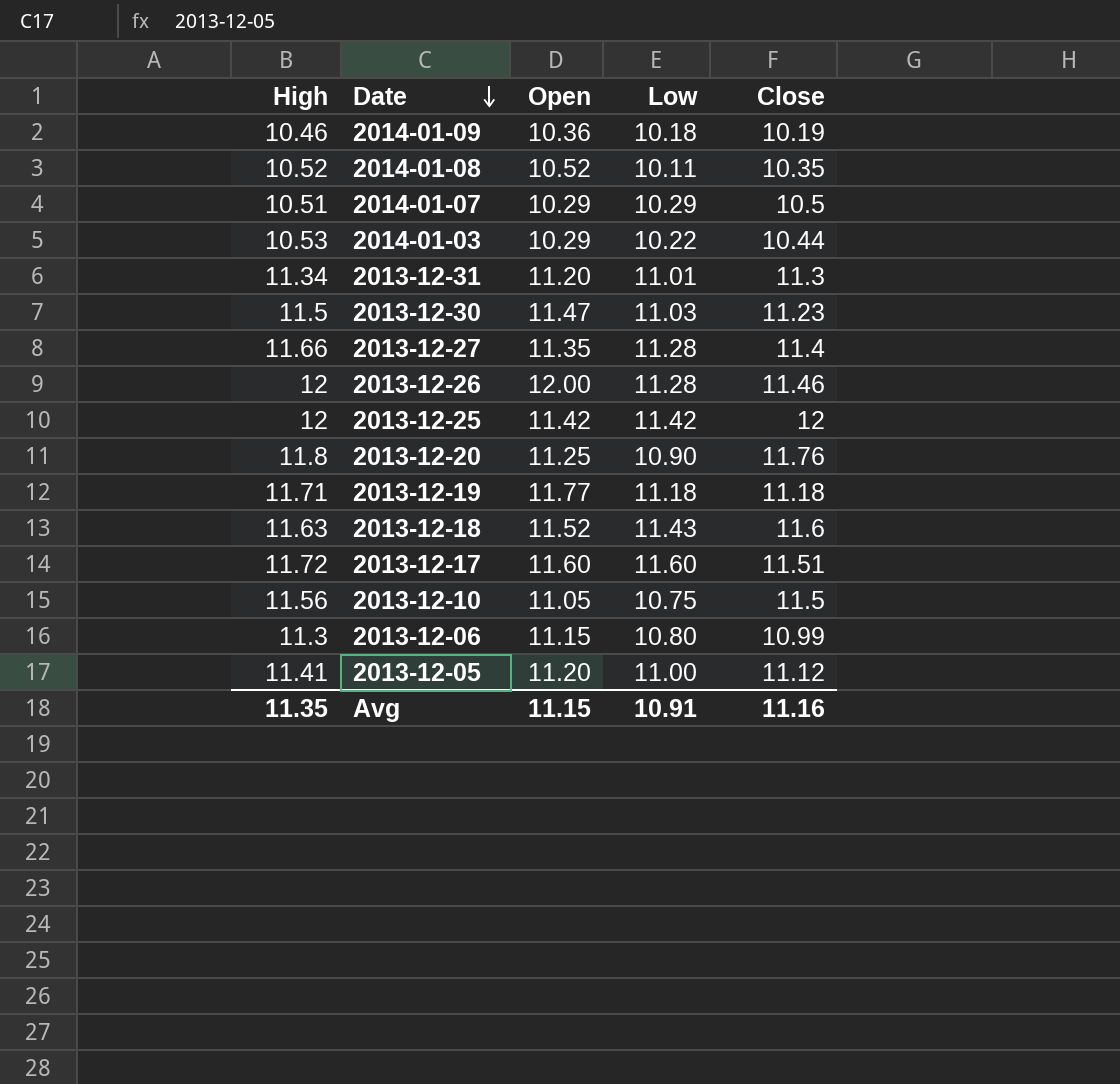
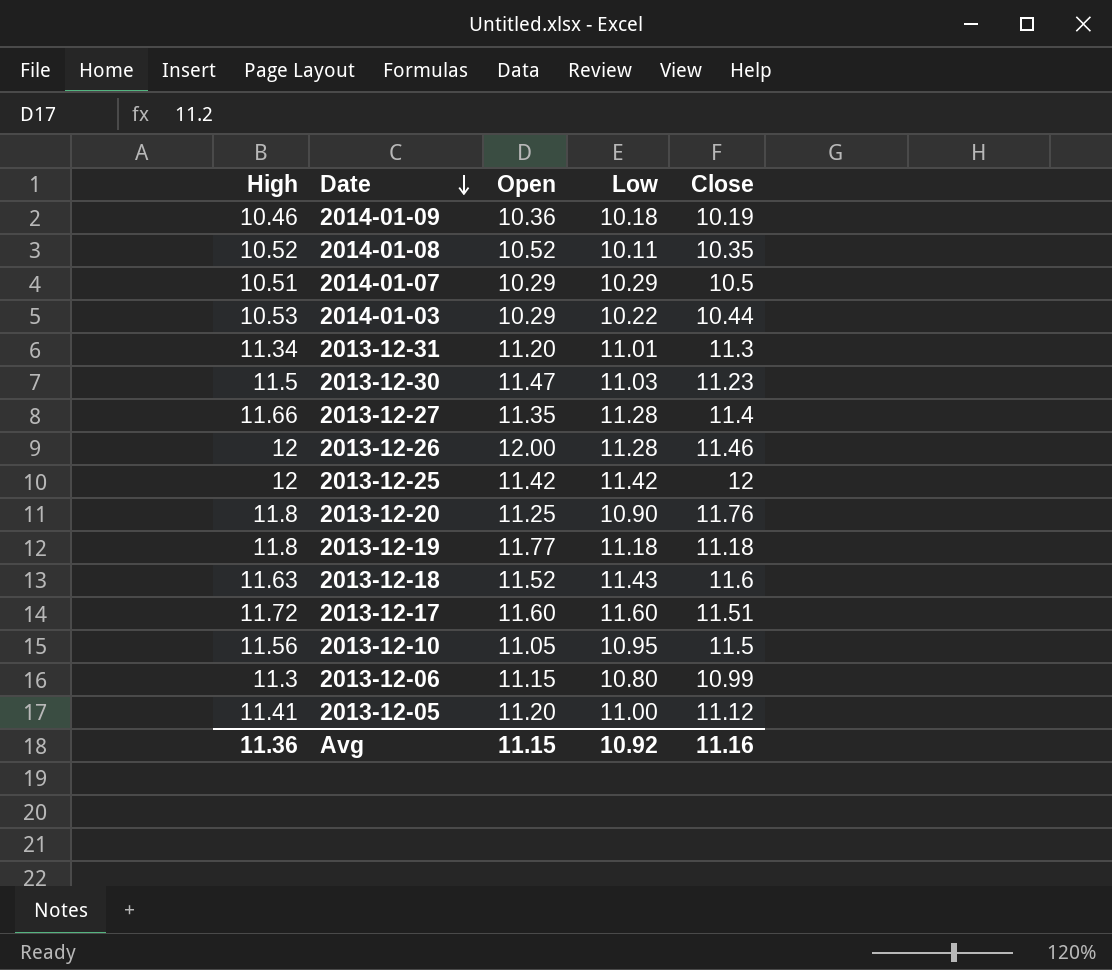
2013-12-19 | High: 11.71 -> 11.8
2013-12-10 | Low: 10.75 -> 10.95
Avg | High: 11.35 -> 11.36
Avg | Low: 10.91 -> 10.92

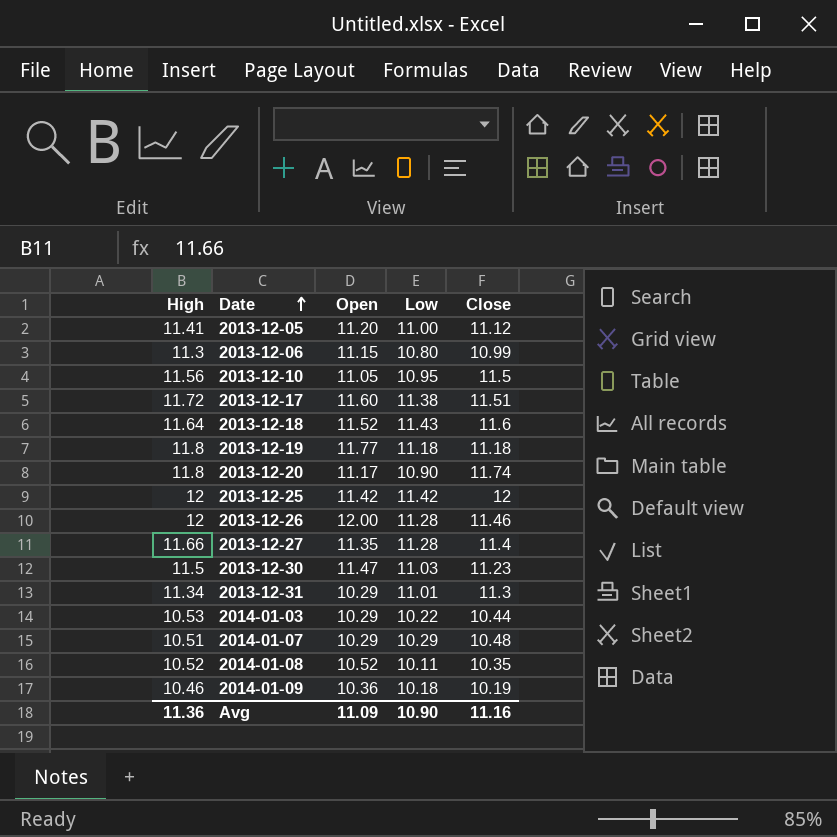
row order: Date descending -> Date ascending
2013-12-17 | Low: 11.60 -> 11.38
2013-12-18 | High: 11.63 -> 11.64
2013-12-20 | Open: 11.25 -> 11.17
2013-12-20 | Close: 11.76 -> 11.74
2013-12-31 | Open: 11.20 -> 10.29
2014-01-07 | Close: 10.5 -> 10.48
Avg | Open: 11.15 -> 11.09
Avg | Low: 10.92 -> 10.90

